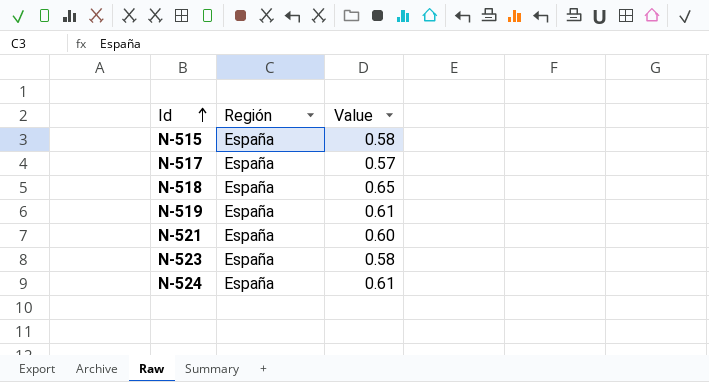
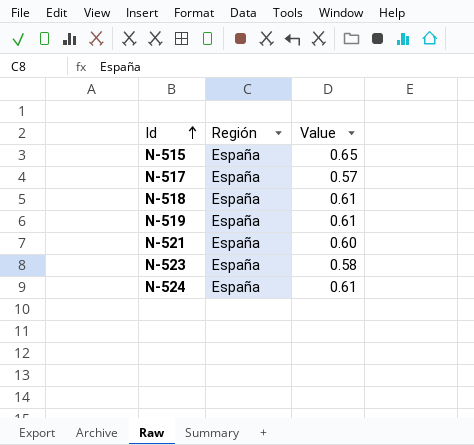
N-515 | Value: 0.58 -> 0.65
N-518 | Value: 0.65 -> 0.61

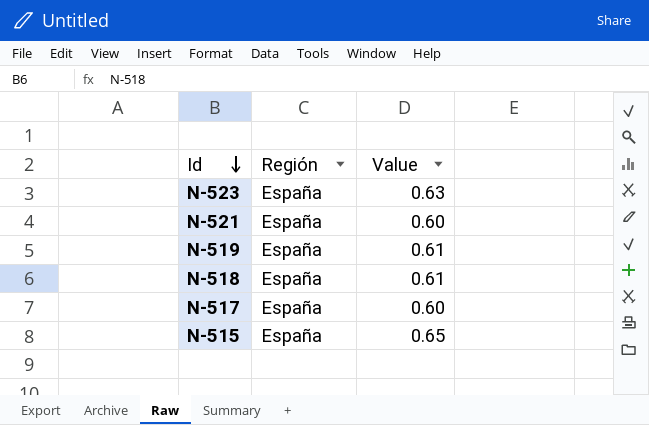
row order: Id ascending -> Id descending
row N-524: España | 0.61 -> none
N-523 | Value: 0.58 -> 0.63
N-517 | Value: 0.57 -> 0.60

